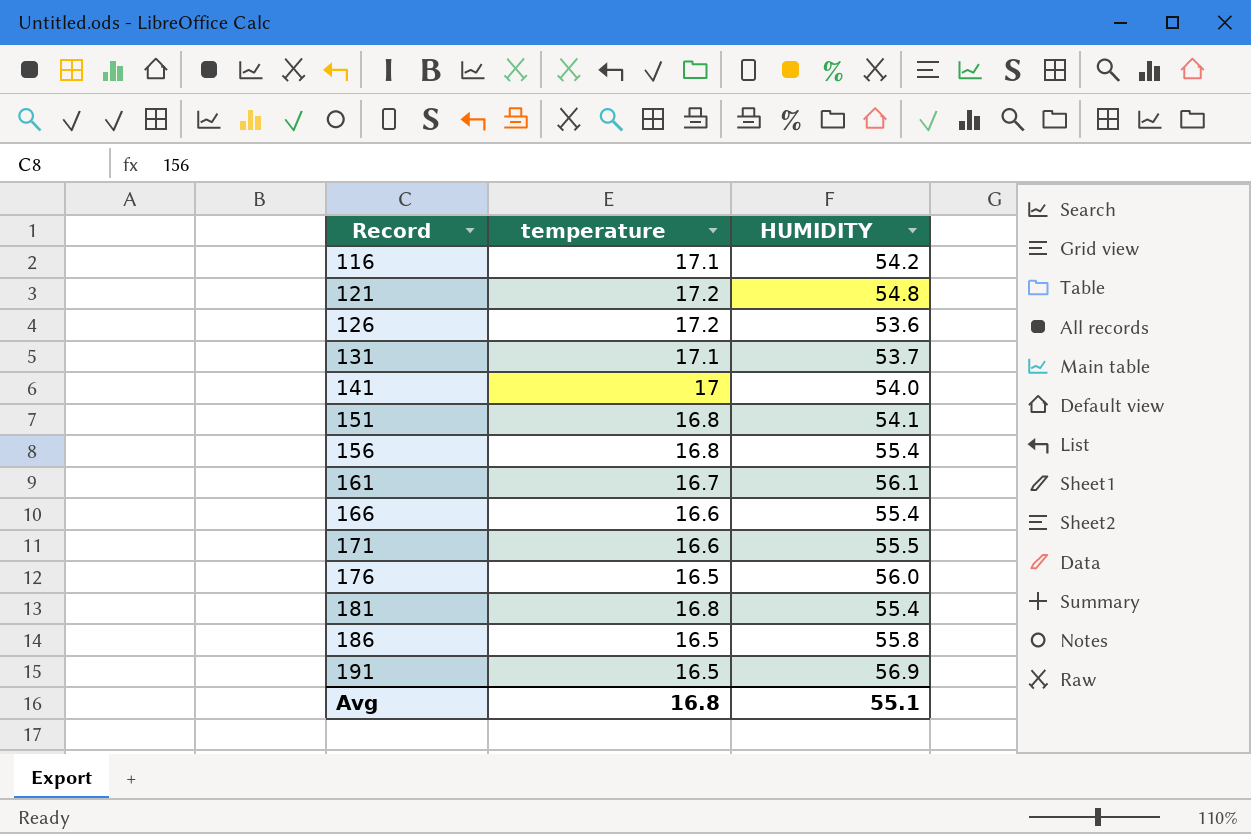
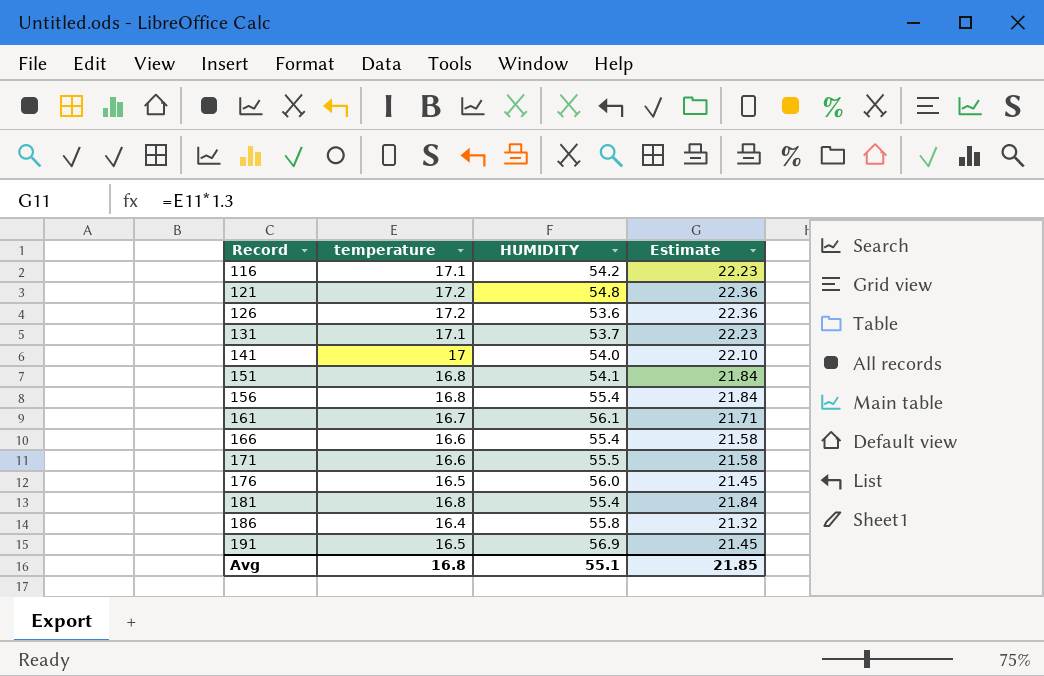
column Estimate | formula: none -> [temperature] * 1.3
186 | temperature: 16.5 -> 16.4

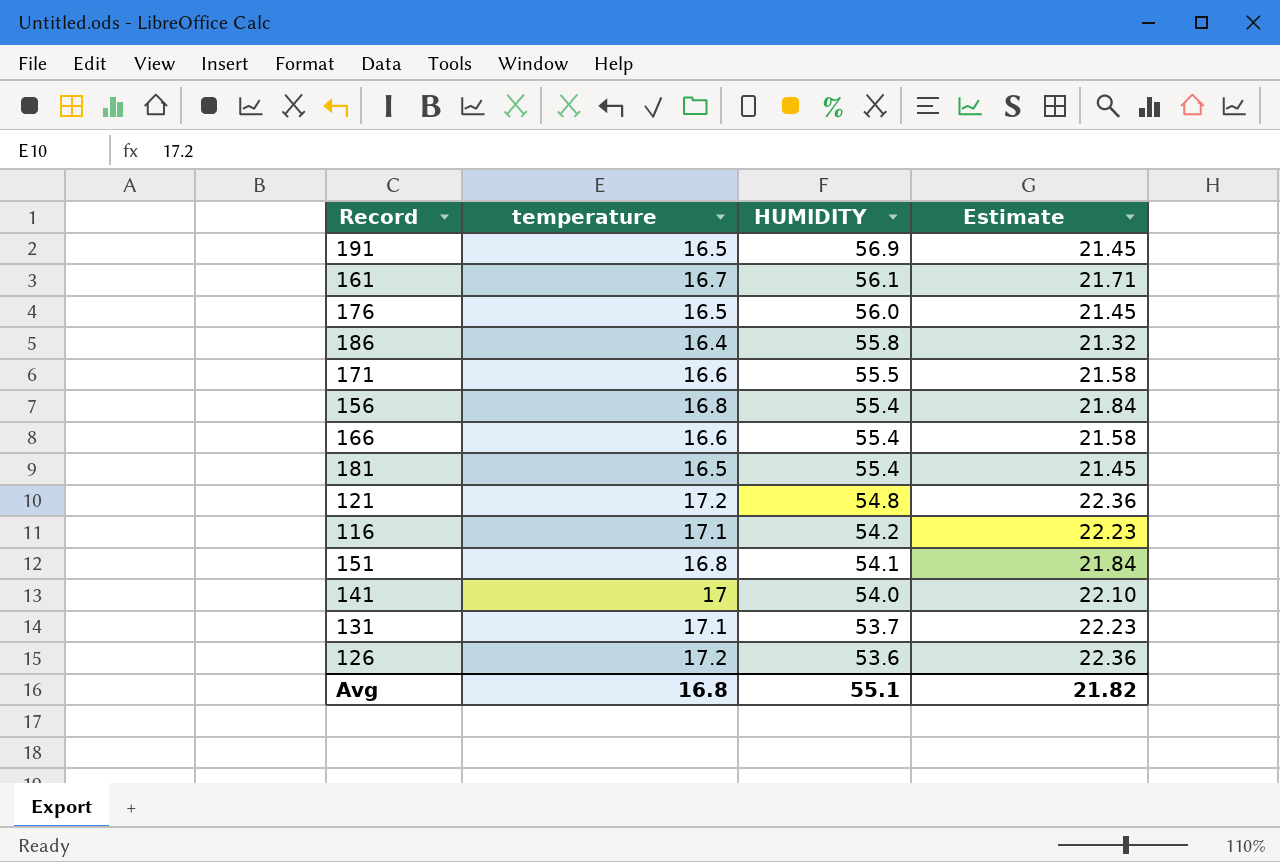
row order: Record ascending -> HUMIDITY descending
181 | temperature: 16.8 -> 16.5
181 | Estimate: 21.84 -> 21.45
Avg | Estimate: 21.85 -> 21.82

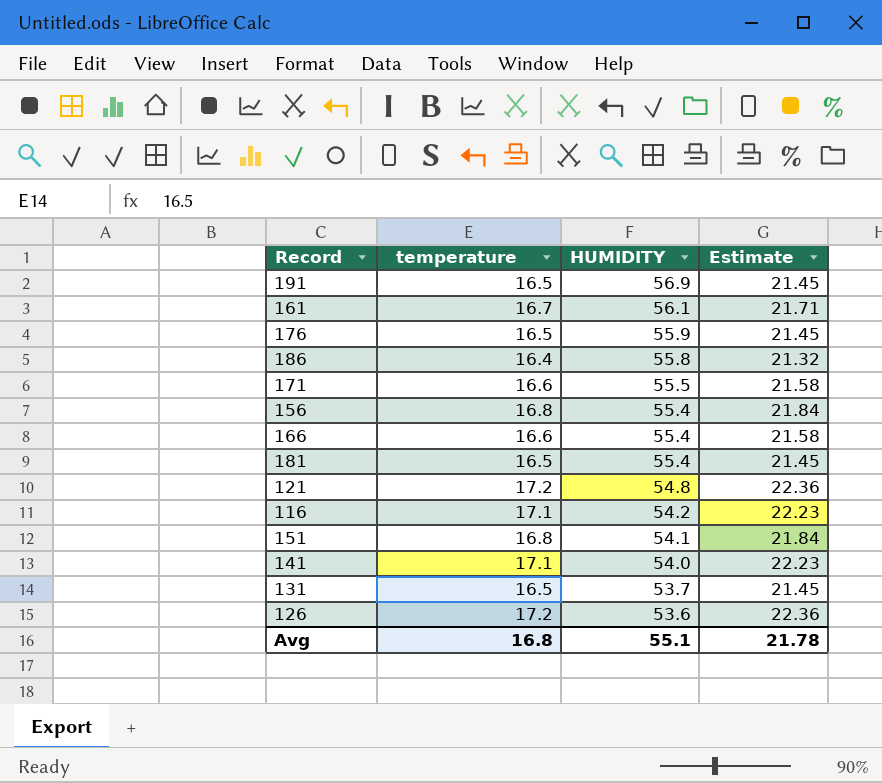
176 | HUMIDITY: 56.0 -> 55.9
141 | temperature: 17 -> 17.1
141 | Estimate: 22.10 -> 22.23
131 | temperature: 17.1 -> 16.5
131 | Estimate: 22.23 -> 21.45
Avg | Estimate: 21.82 -> 21.78

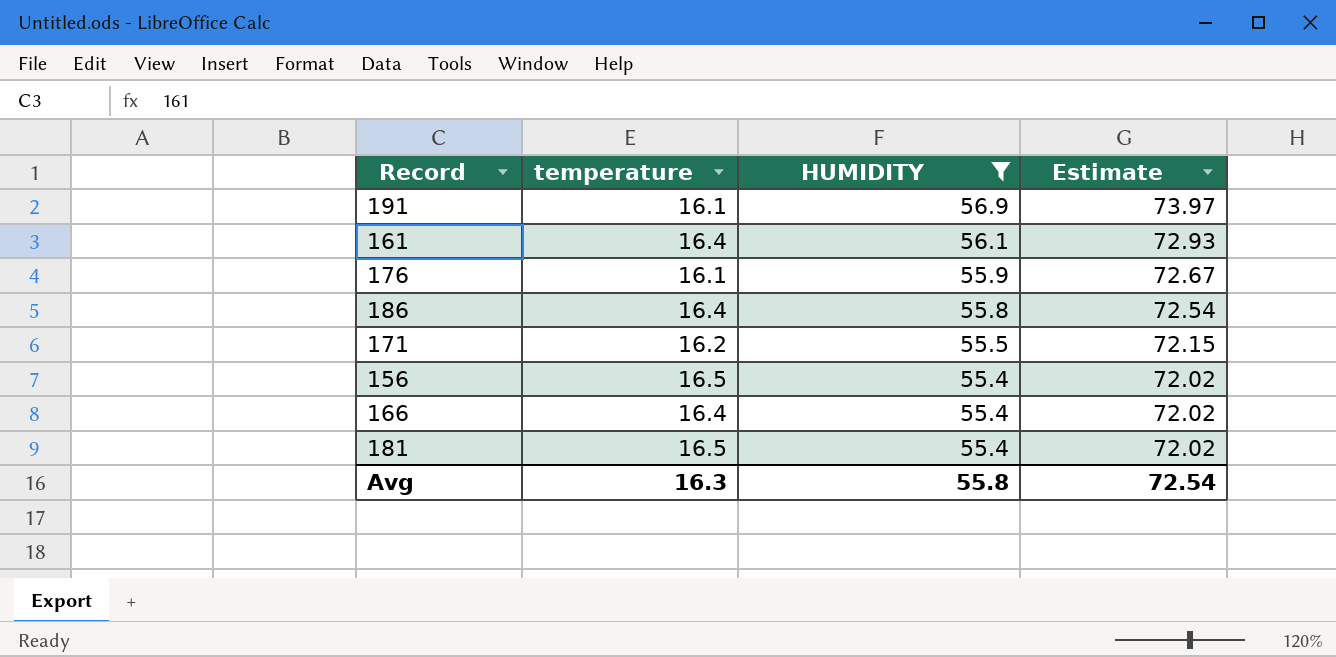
filter: none -> HUMIDITY >= 55.4
column Estimate | formula: [temperature] * 1.3 -> [HUMIDITY] * 1.3
191 | temperature: 16.5 -> 16.1
161 | temperature: 16.7 -> 16.4
176 | temperature: 16.5 -> 16.1
171 | temperature: 16.6 -> 16.2
156 | temperature: 16.8 -> 16.5
166 | temperature: 16.6 -> 16.4
Avg | temperature: 16.8 -> 16.3
Avg | HUMIDITY: 55.1 -> 55.8
Avg | Estimate: 21.78 -> 72.54

